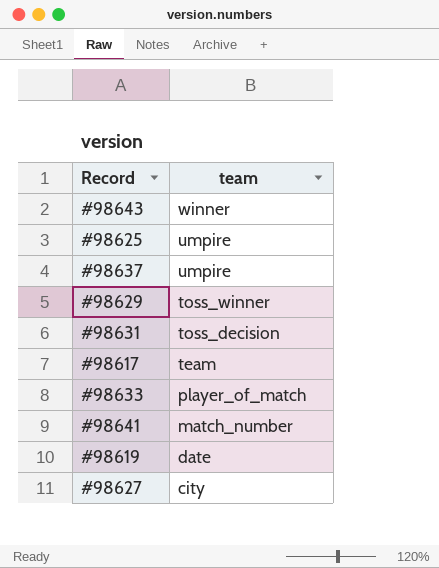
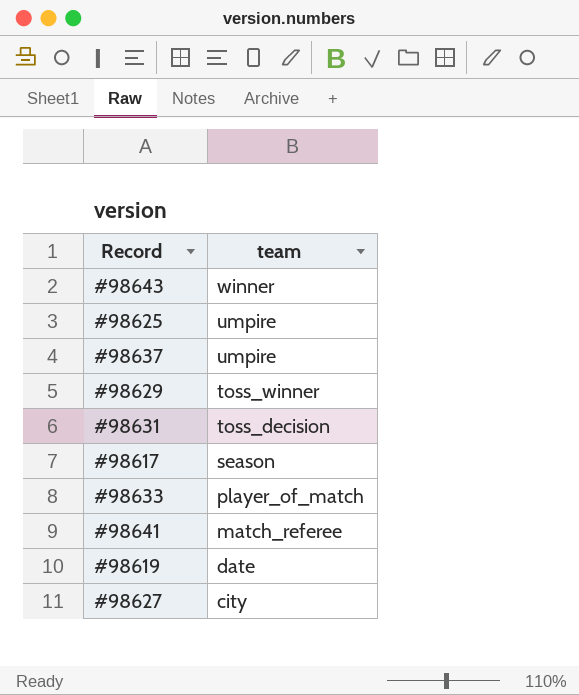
#98617 | team: team -> season
#98641 | team: match_number -> match_referee

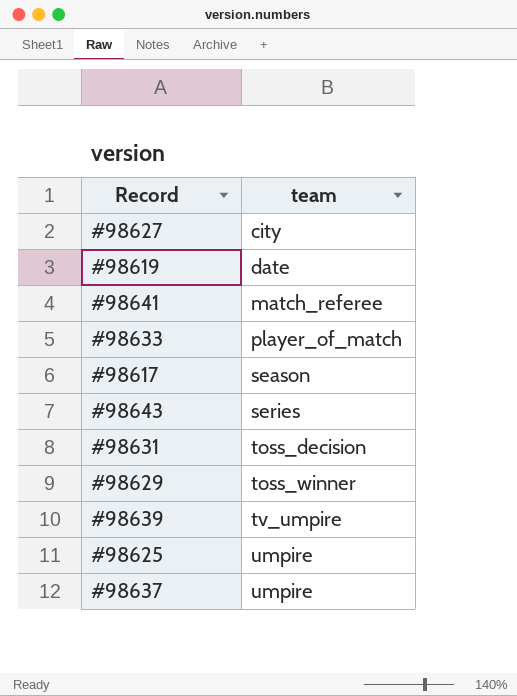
row order: team descending -> team ascending
#98643 | team: winner -> series
row #98639: none -> tv_umpire

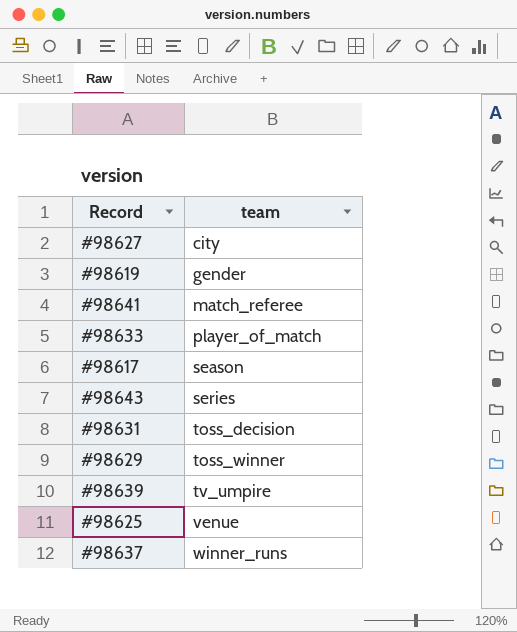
#98619 | team: date -> gender
#98625 | team: umpire -> venue
#98637 | team: umpire -> winner_runs

